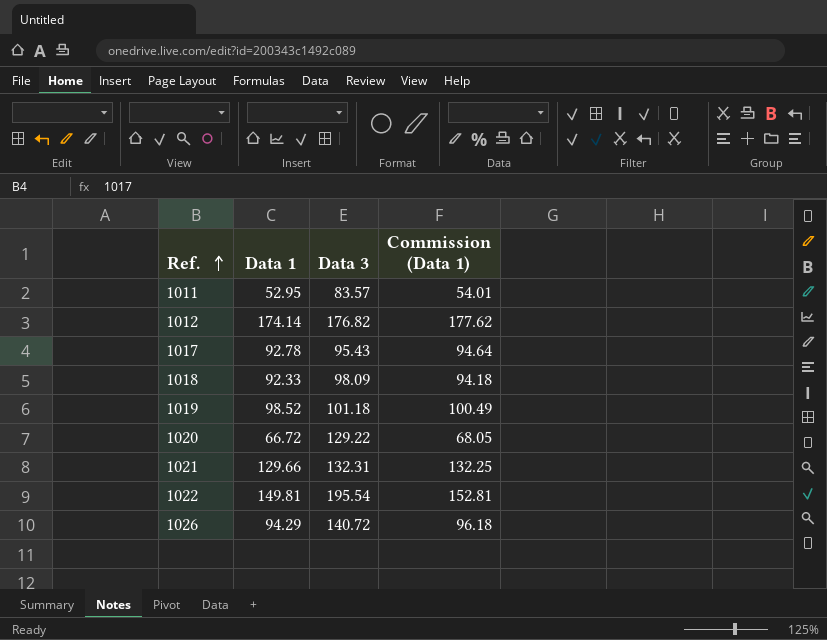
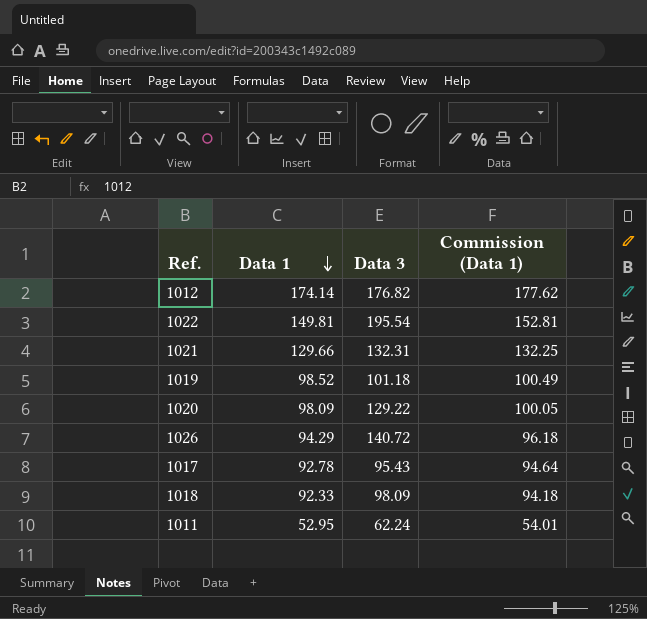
row order: Ref. ascending -> Data 1 descending
1020 | Data 1: 66.72 -> 98.09
1020 | Commission (Data 1): 68.05 -> 100.05
1011 | Data 3: 83.57 -> 62.24

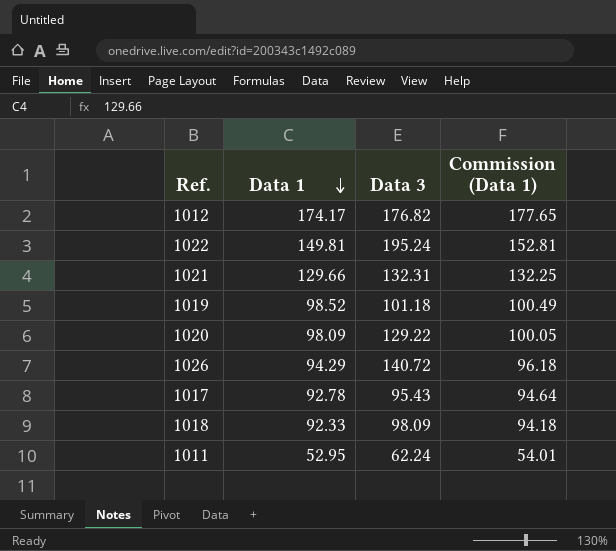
1012 | Data 1: 174.14 -> 174.17
1012 | Commission (Data 1): 177.62 -> 177.65
1022 | Data 3: 195.54 -> 195.24

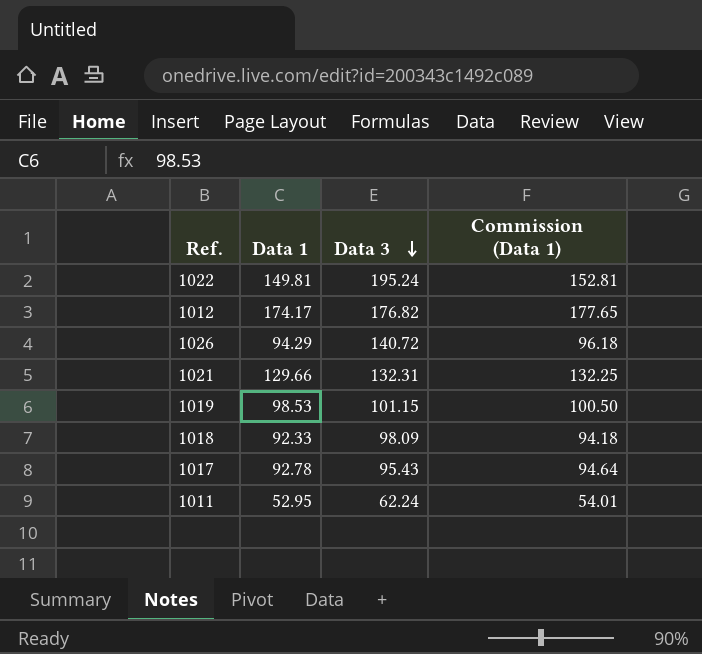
row order: Data 1 descending -> Data 3 descending
row 1020: 98.09 | 129.22 | 100.05 -> none
1019 | Data 1: 98.52 -> 98.53
1019 | Data 3: 101.18 -> 101.15
1019 | Commission (Data 1): 100.49 -> 100.50

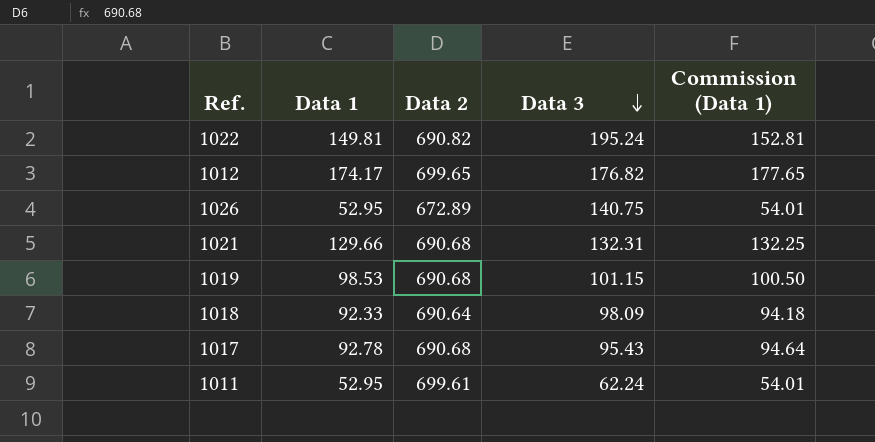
column Data 2 | position: none -> 3
1026 | Data 1: 94.29 -> 52.95
1026 | Data 3: 140.72 -> 140.75
1026 | Commission (Data 1): 96.18 -> 54.01

